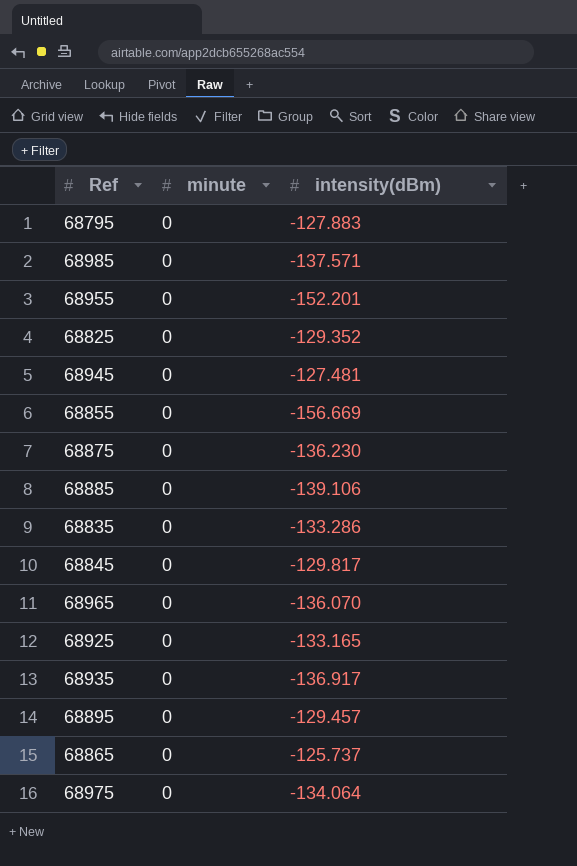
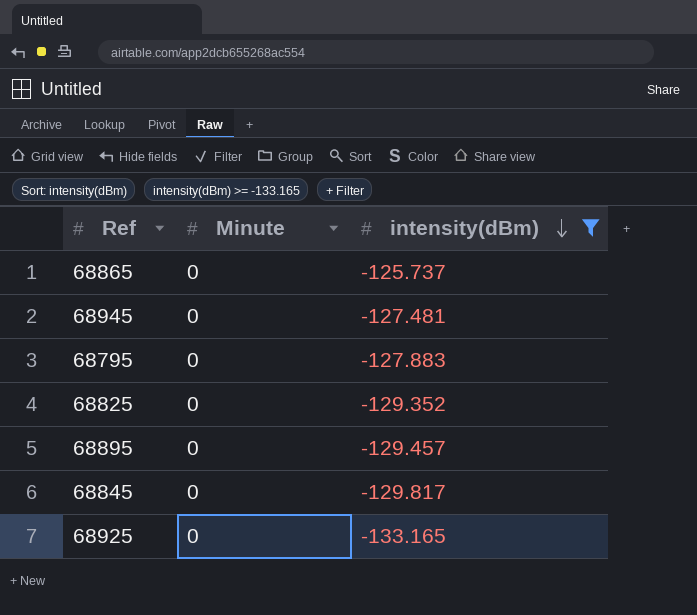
filter: none -> intensity(dBm) >= -133.165
row order: none -> intensity(dBm) descending
column name: minute -> Minute

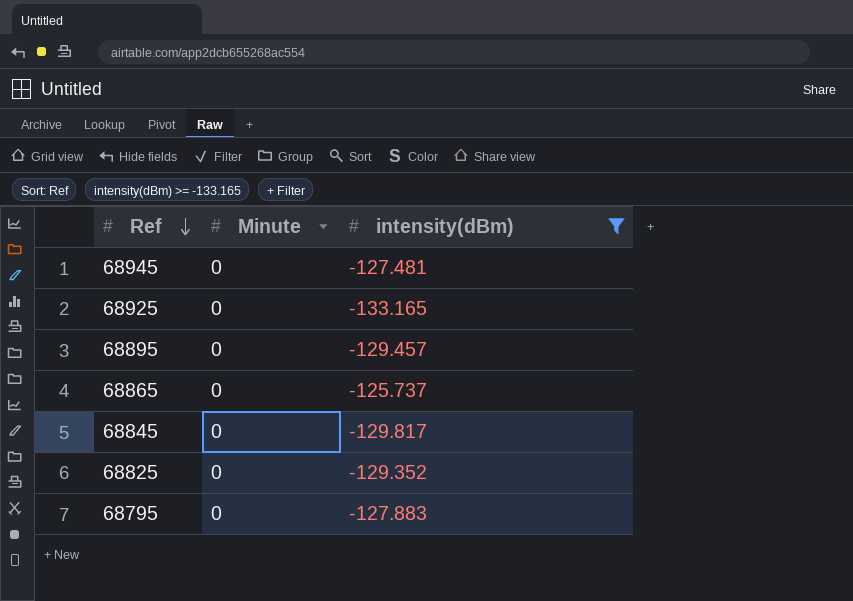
row order: intensity(dBm) descending -> Ref descending

